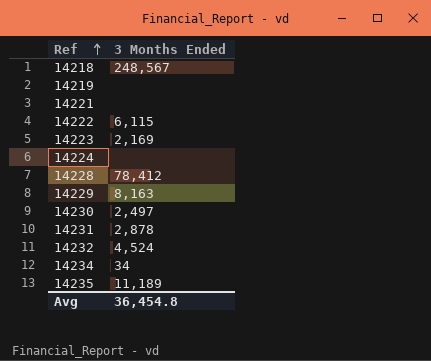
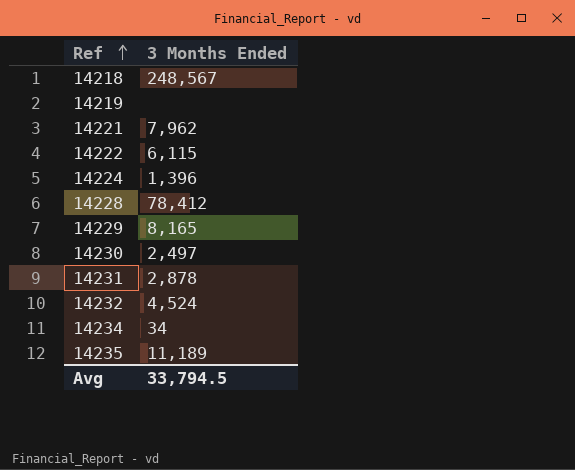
row 14223: 2,169 -> none
14221 | 3 Months Ended: none -> 7,962
14224 | 3 Months Ended: none -> 1,396
14229 | 3 Months Ended: 8,163 -> 8,165
Avg | 3 Months Ended: 36,454.8 -> 33,794.5

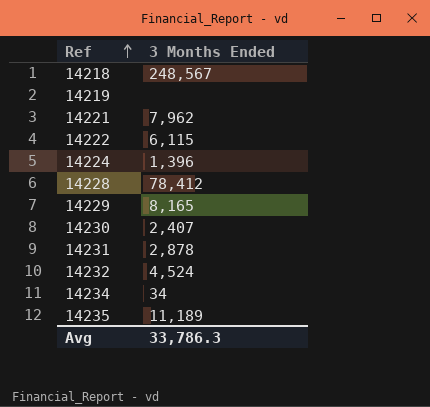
14230 | 3 Months Ended: 2,497 -> 2,407
Avg | 3 Months Ended: 33,794.5 -> 33,786.3

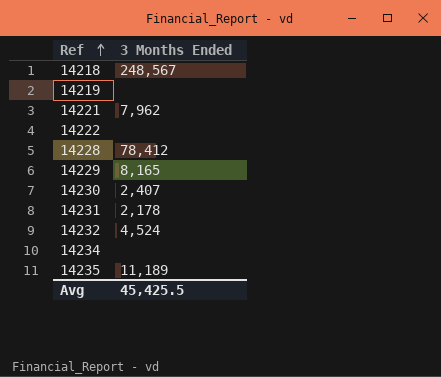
row 14224: 1,396 -> none
14222 | 3 Months Ended: 6,115 -> none
14231 | 3 Months Ended: 2,878 -> 2,178
14234 | 3 Months Ended: 34 -> none
Avg | 3 Months Ended: 33,786.3 -> 45,425.5

